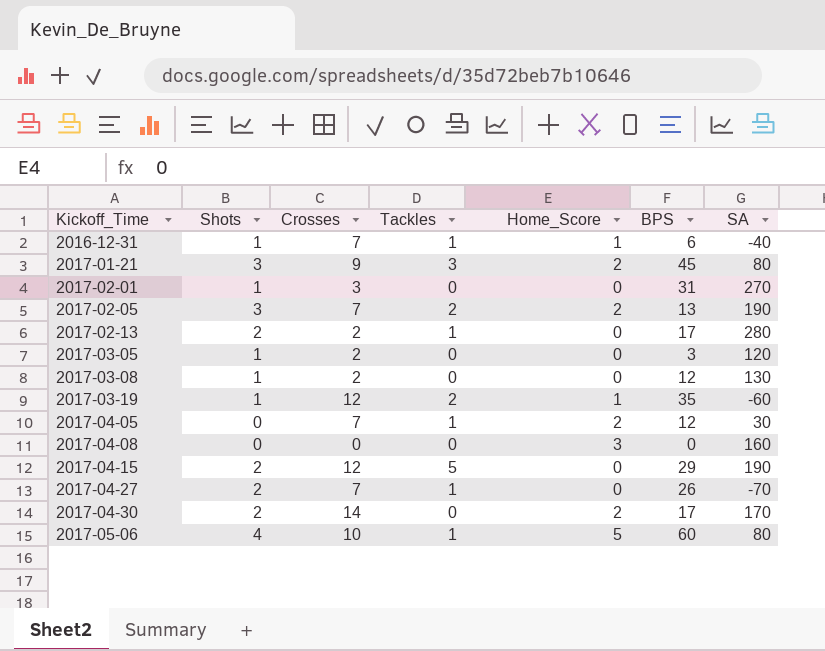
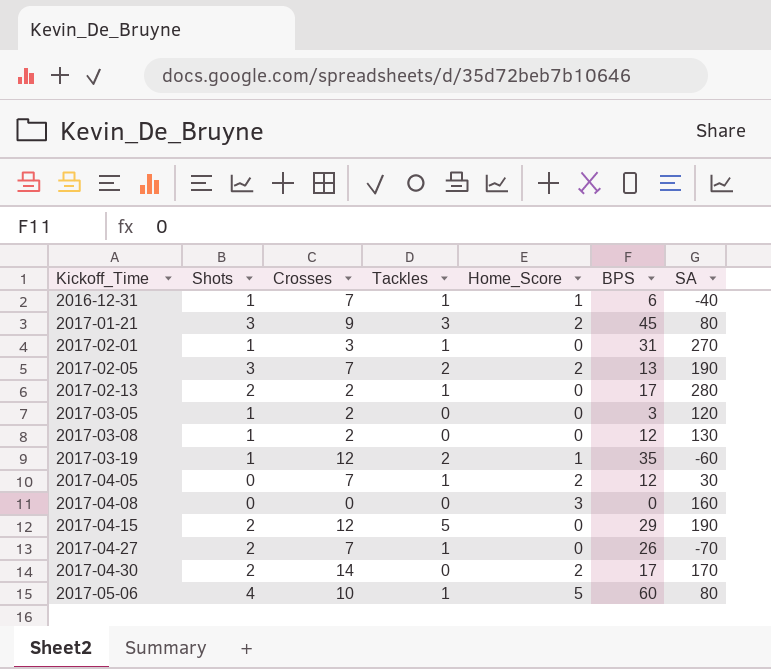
2017-02-01 | Tackles: 0 -> 1

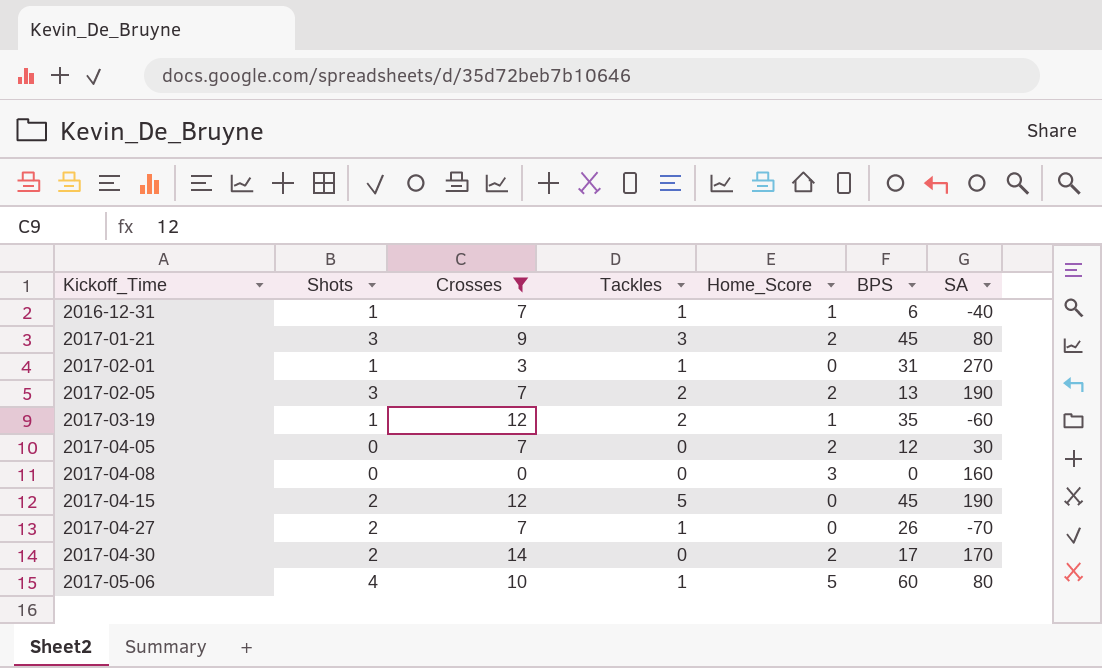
filter: none -> Crosses != 2
2017-04-05 | Tackles: 1 -> 0
2017-04-15 | BPS: 29 -> 45

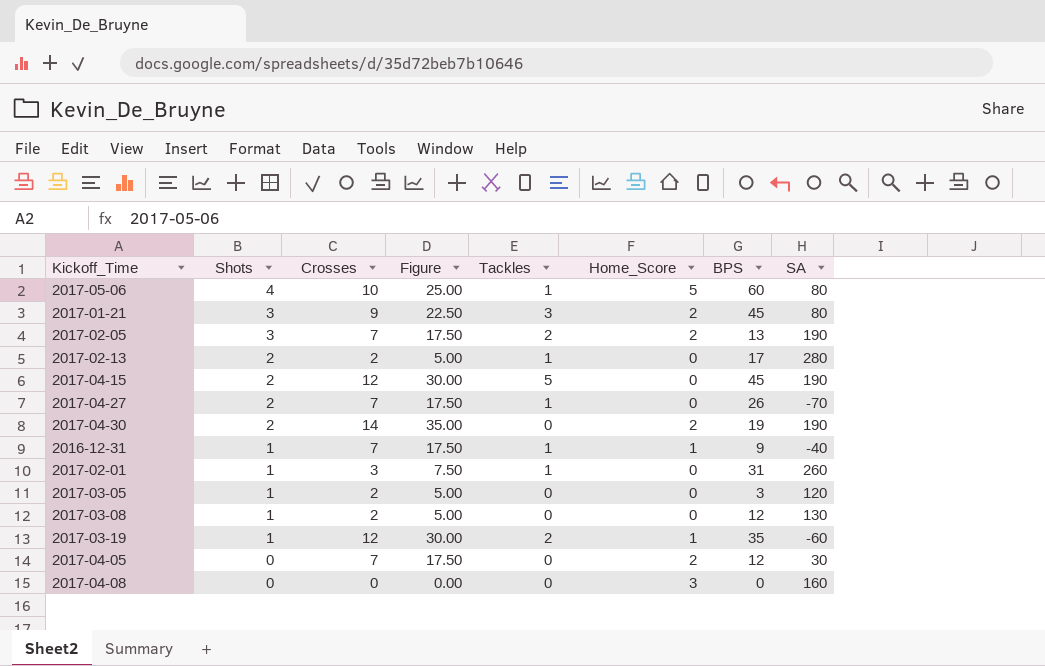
filter: Crosses != 2 -> none
row order: Kickoff_Time ascending -> Shots descending
column Figure | formula: none -> [Crosses] * 2.5
2017-04-30 | BPS: 17 -> 19
2017-04-30 | SA: 170 -> 190
2016-12-31 | BPS: 6 -> 9
2017-02-01 | SA: 270 -> 260

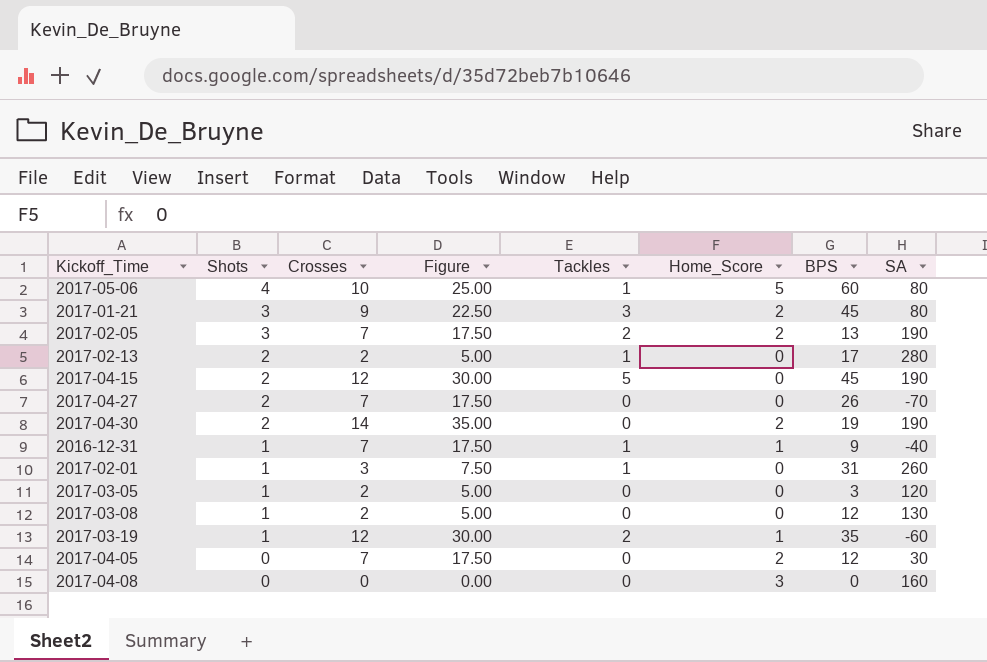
2017-04-27 | Tackles: 1 -> 0

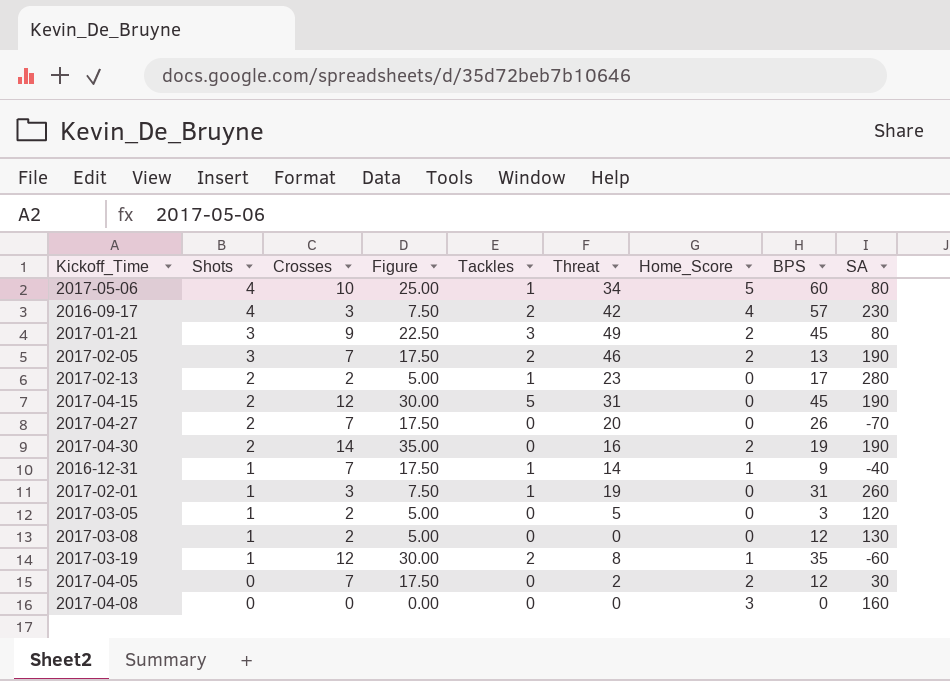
column Threat | position: none -> 6
row 2016-09-17: none -> 4 | 3 | 7.50 | 2 | 42 | 4 | 57 | 230

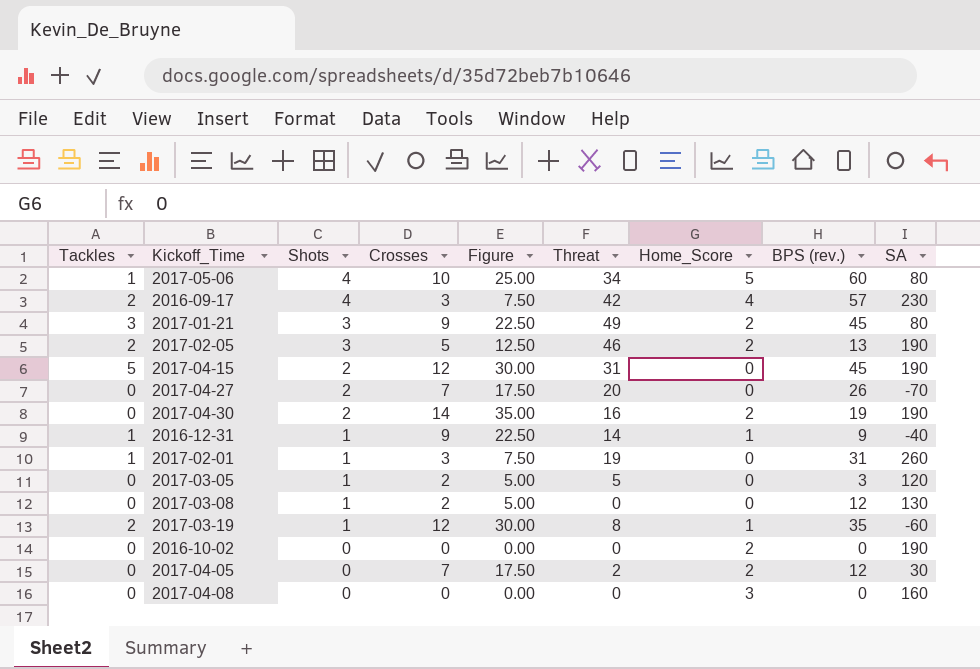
column Tackles | position: 5 -> 1
column name: BPS -> BPS (rev.)
row 2017-02-13: 2 | 2 | 5.00 | 1 | 23 | 0 | 17 | 280 -> none
2017-02-05 | Crosses: 7 -> 5
2017-02-05 | Figure: 17.50 -> 12.50
2016-12-31 | Crosses: 7 -> 9
2016-12-31 | Figure: 17.50 -> 22.50
row 2016-10-02: none -> 0 | 0 | 0 | 0.00 | 0 | 2 | 0 | 190

